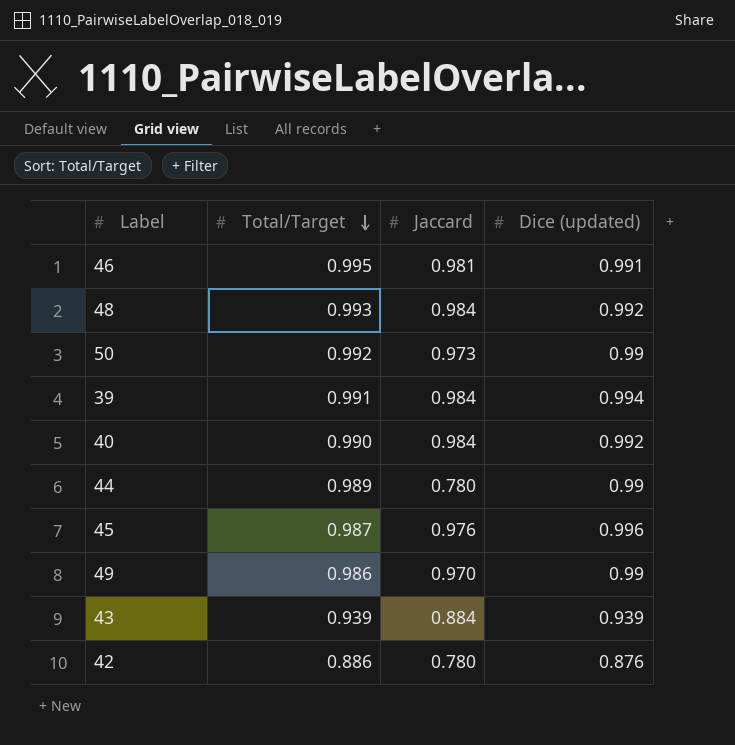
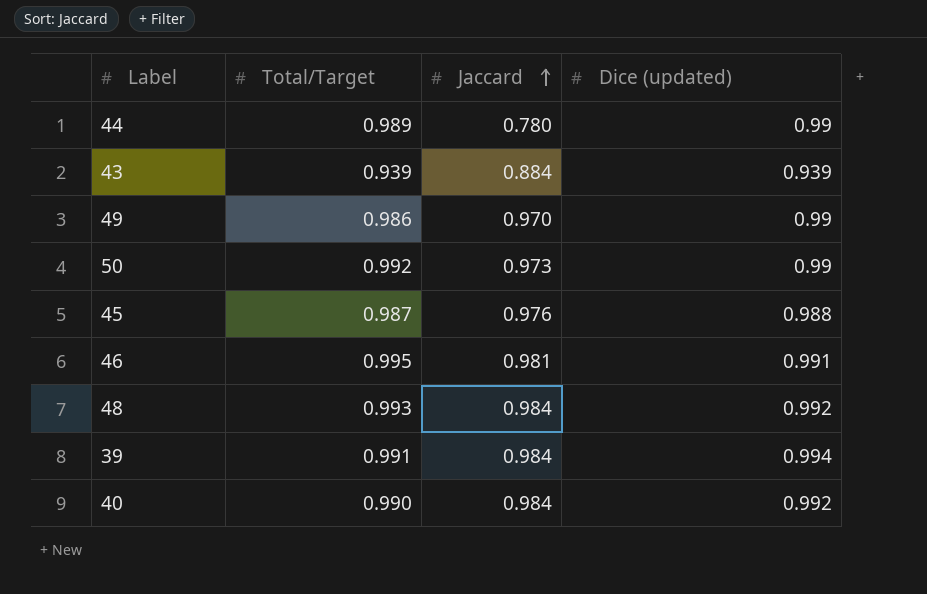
row order: Total/Target descending -> Jaccard ascending
row 42: 0.886 | 0.780 | 0.876 -> none
45 | Dice (updated): 0.996 -> 0.988

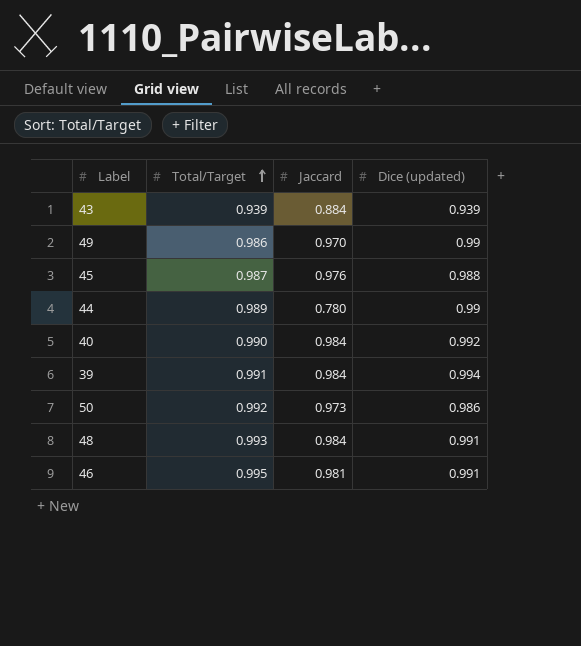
row order: Jaccard ascending -> Total/Target ascending
50 | Dice (updated): 0.99 -> 0.986
48 | Dice (updated): 0.992 -> 0.991

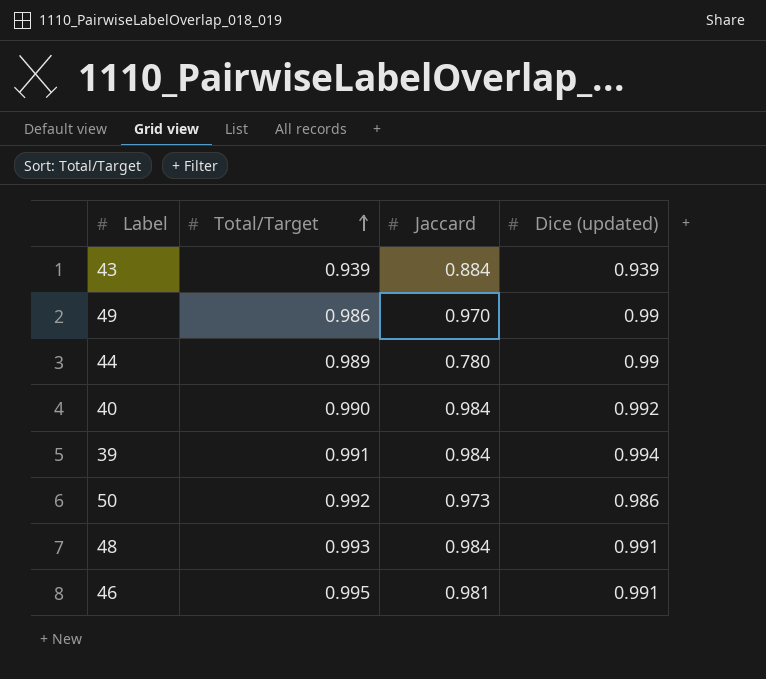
row 45: 0.987 | 0.976 | 0.988 -> none

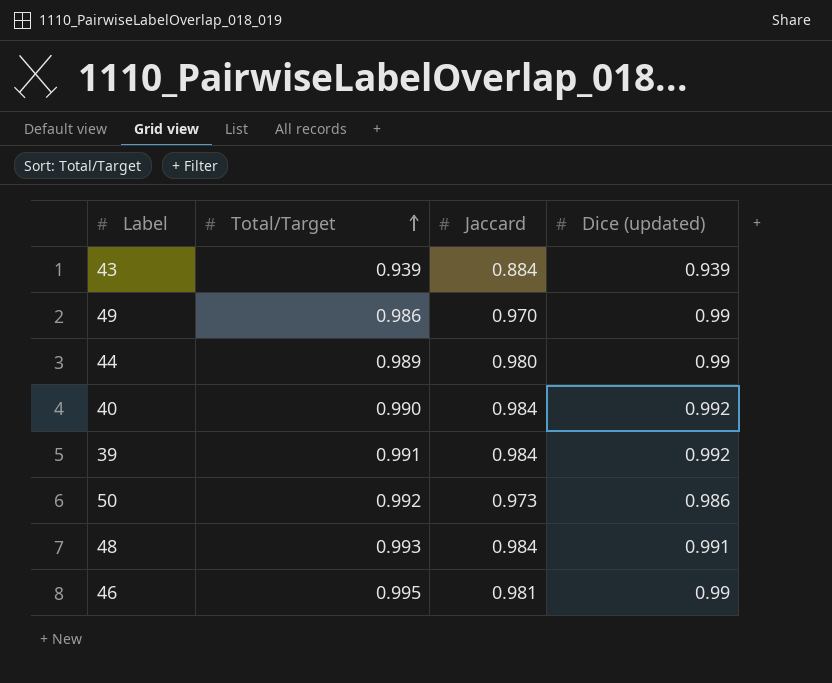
44 | Jaccard: 0.780 -> 0.980
39 | Dice (updated): 0.994 -> 0.992
46 | Dice (updated): 0.991 -> 0.99

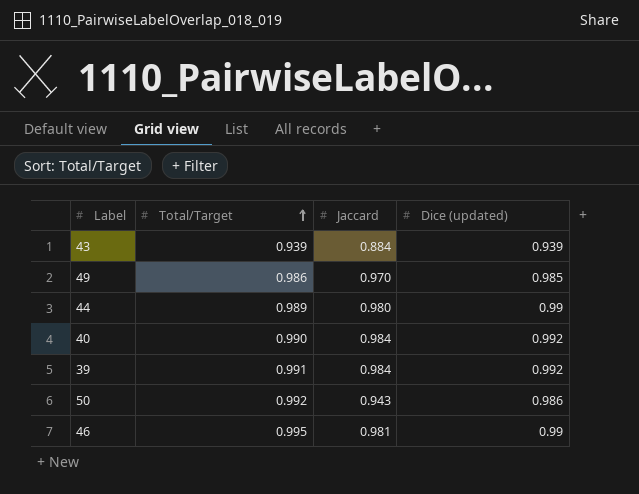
row 48: 0.993 | 0.984 | 0.991 -> none
49 | Dice (updated): 0.99 -> 0.985
50 | Jaccard: 0.973 -> 0.943

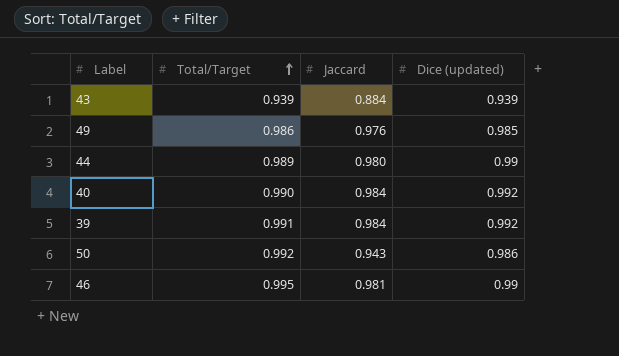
49 | Jaccard: 0.970 -> 0.976

